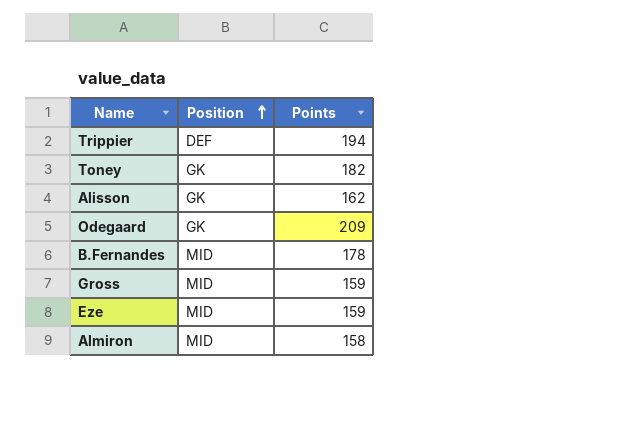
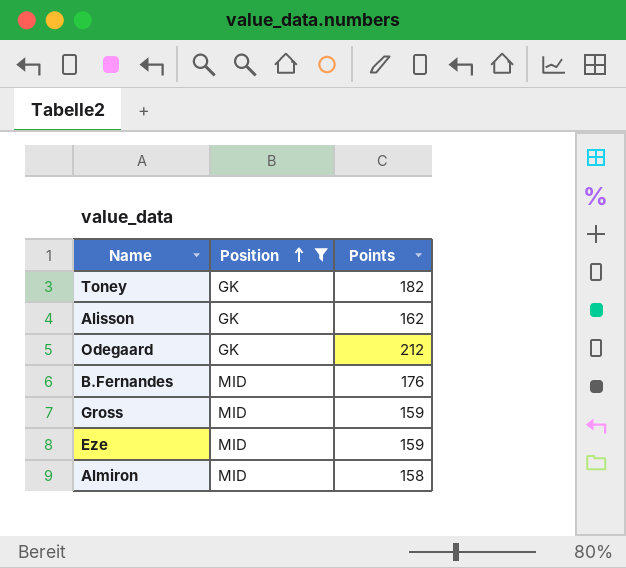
filter: none -> Position != DEF
Odegaard | Points: 209 -> 212
B.Fernandes | Points: 178 -> 176

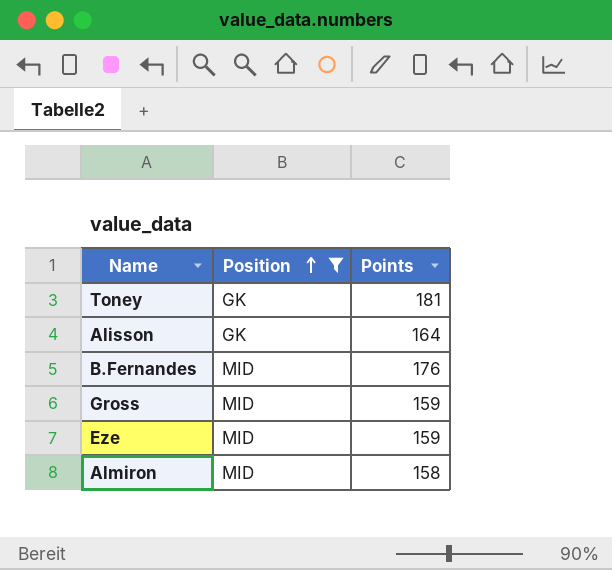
row Odegaard: GK | 212 -> none
Toney | Points: 182 -> 181
Alisson | Points: 162 -> 164

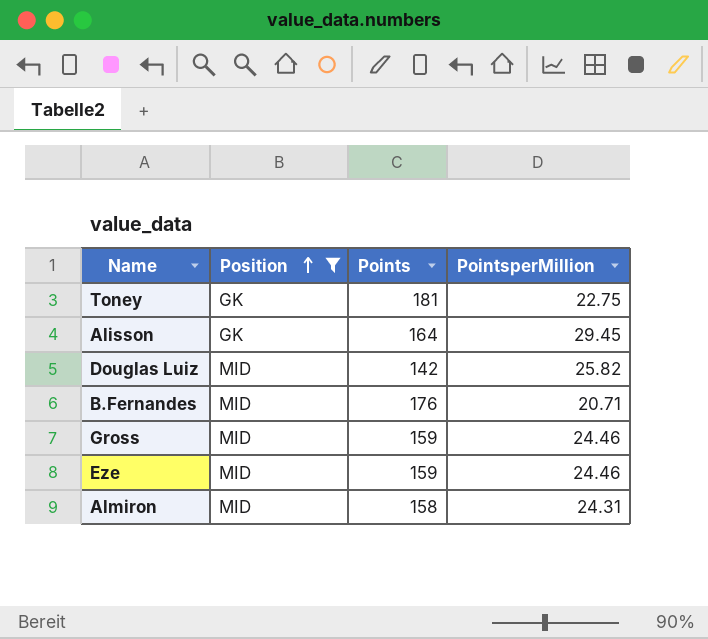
column PointsperMillion | position: none -> 4
row Douglas Luiz: none -> MID | 142 | 25.82

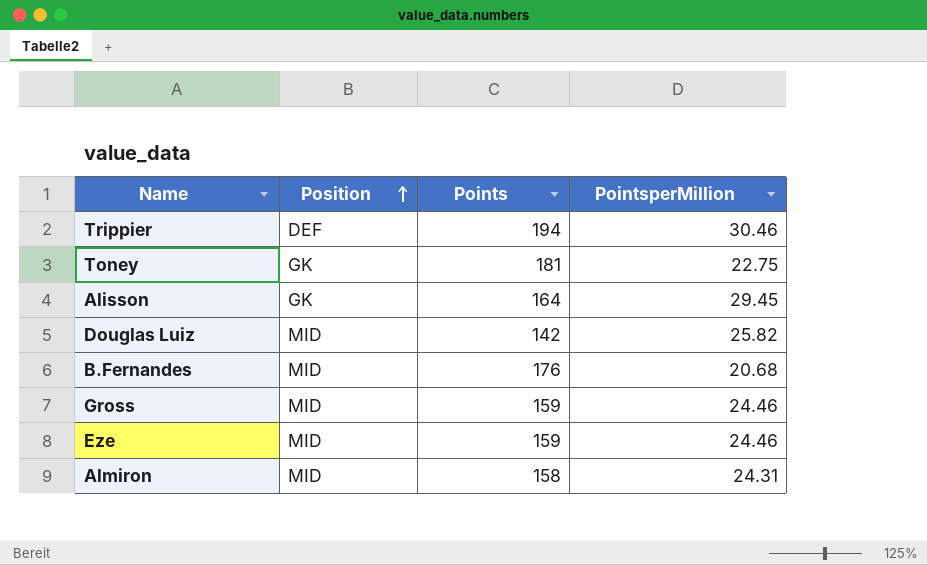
filter: Position != DEF -> none
B.Fernandes | PointsperMillion: 20.71 -> 20.68

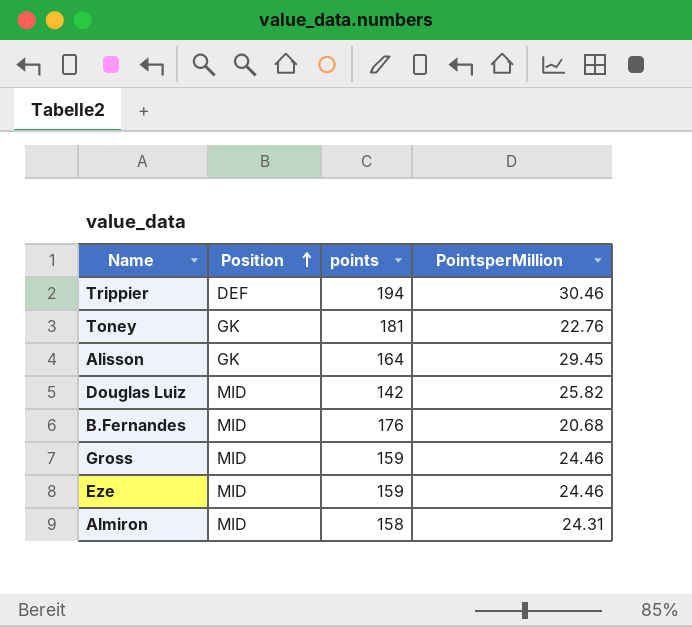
column name: Points -> points
Toney | PointsperMillion: 22.75 -> 22.76

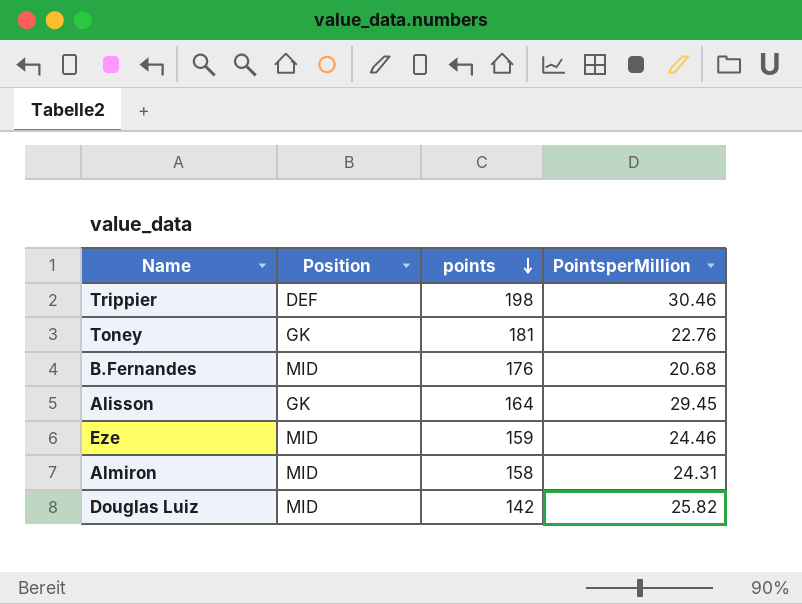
row order: Position ascending -> points descending
row Gross: MID | 159 | 24.46 -> none
Trippier | points: 194 -> 198

